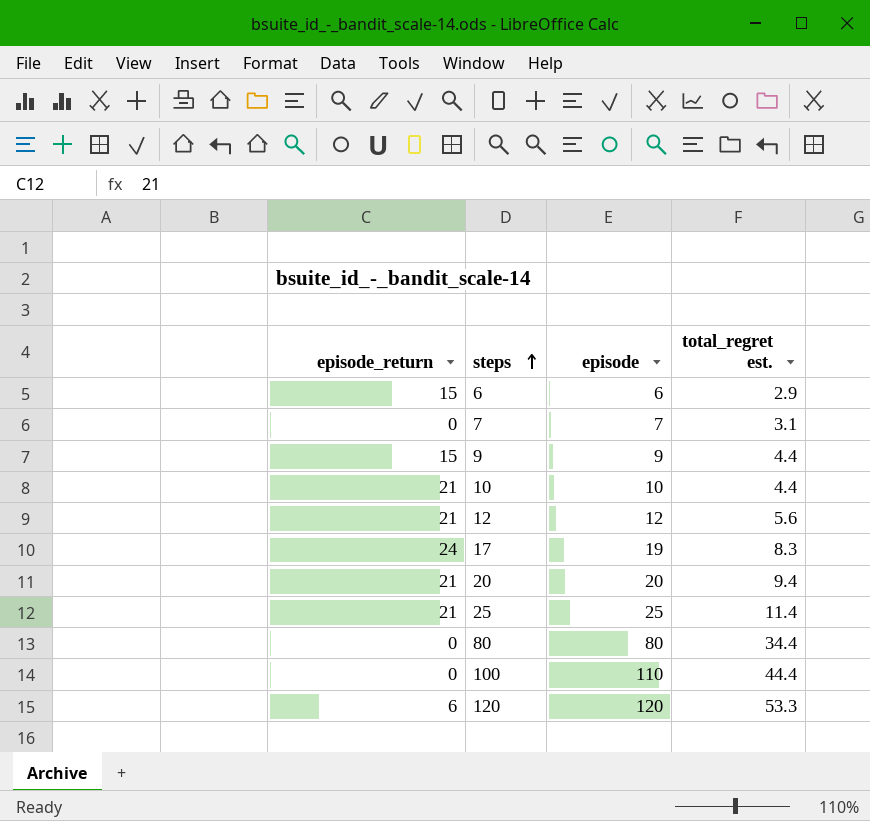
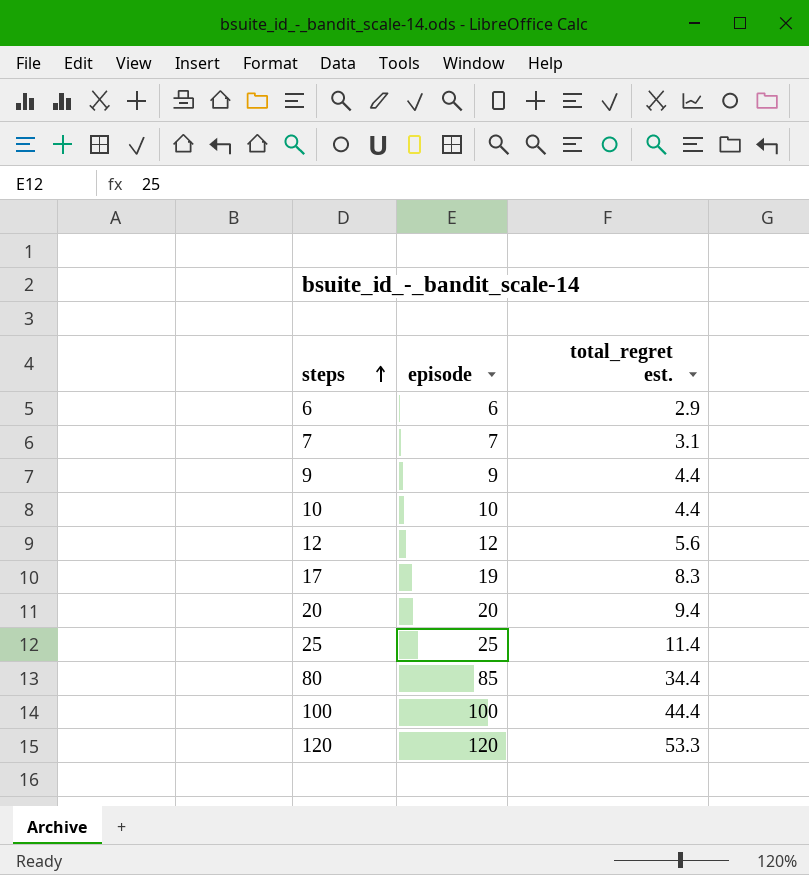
column episode_return | position: 1 -> none
80 | episode: 80 -> 85
100 | episode: 110 -> 100

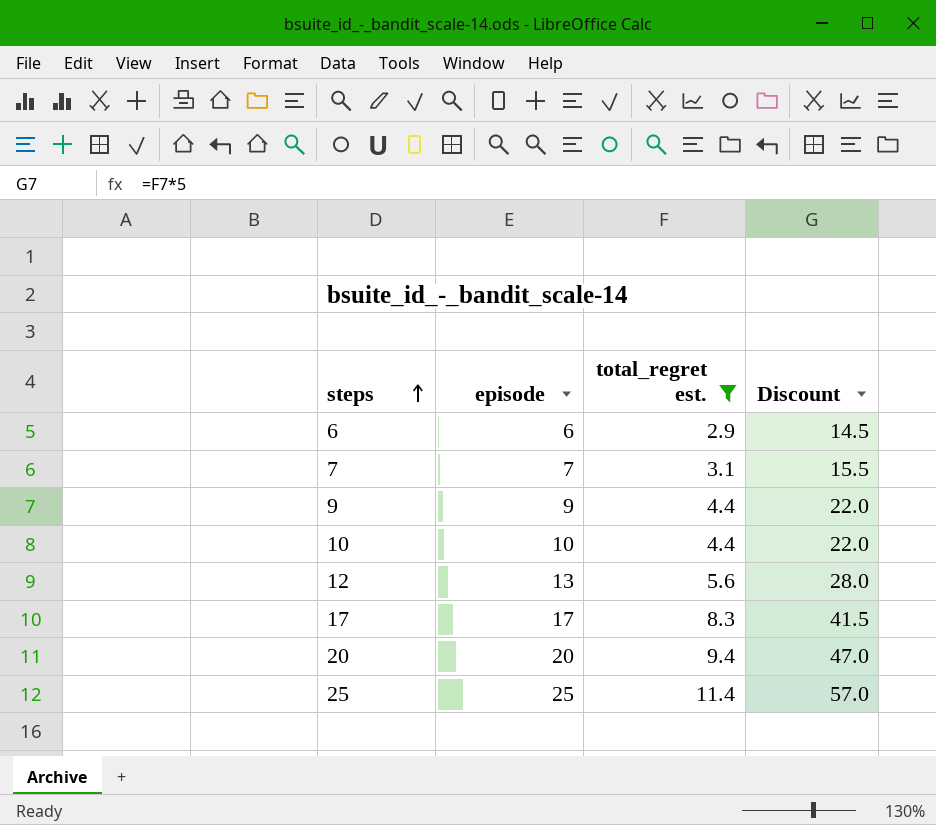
filter: none -> total_regret est. <= 11.4
column Discount | formula: none -> [total_regret est.] * 5
12 | episode: 12 -> 13
17 | episode: 19 -> 17

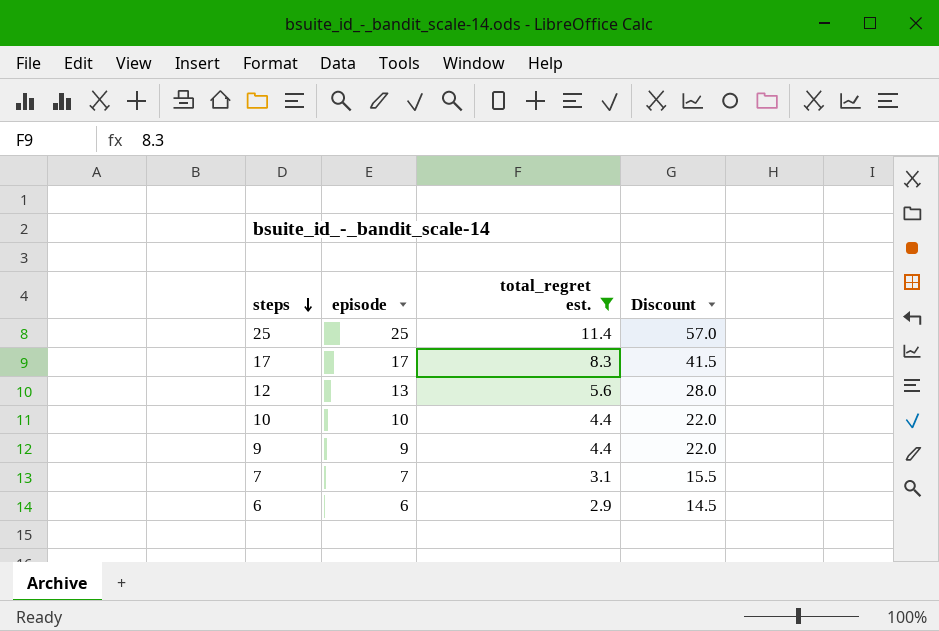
row order: steps ascending -> steps descending
row 20: 20 | 9.4 | 47.0 -> none

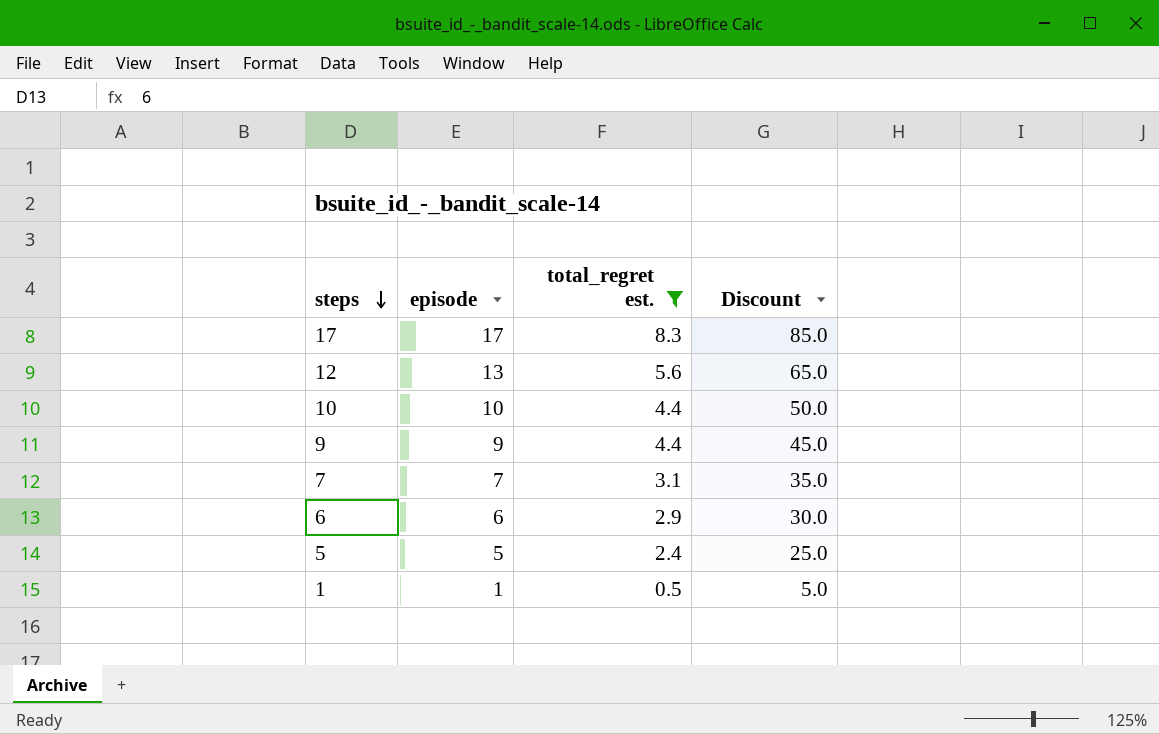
column Discount | formula: [total_regret est.] * 5 -> [episode] * 5
row 25: 25 | 11.4 | 57.0 -> none
row 5: none -> 5 | 2.4 | 25.0
row 1: none -> 1 | 0.5 | 5.0

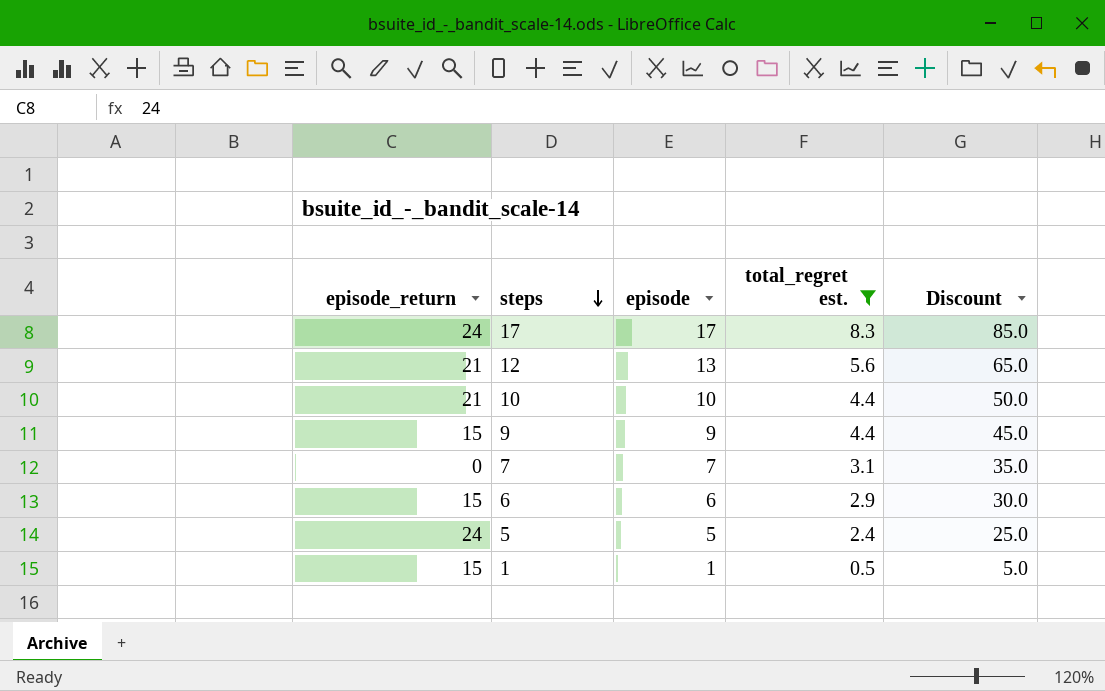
column episode_return | position: none -> 1

